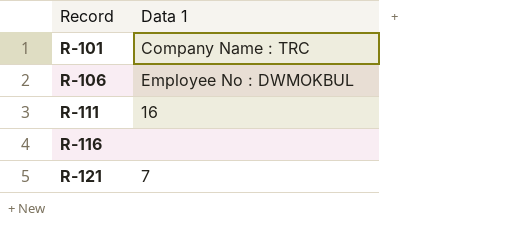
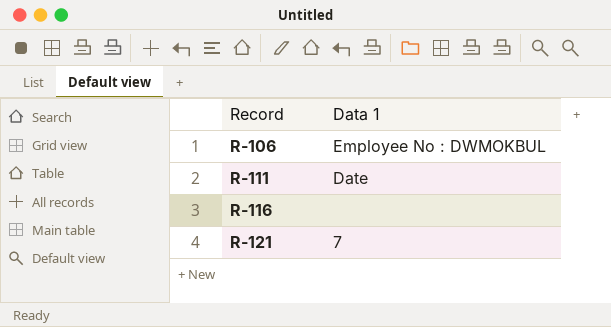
row R-101: Company Name : TRC -> none
R-111 | Data 1: 16 -> Date

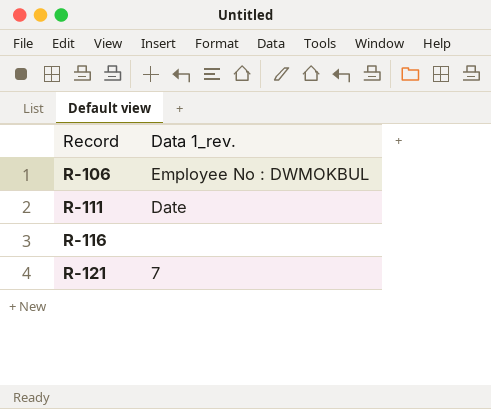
column name: Data 1 -> Data 1_rev.

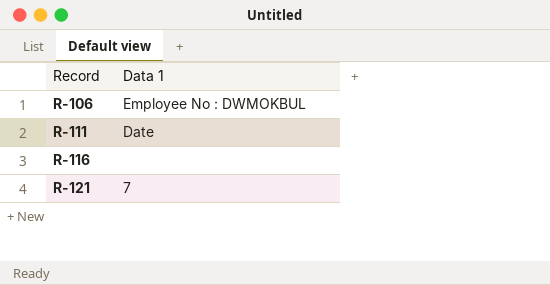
column name: Data 1_rev. -> Data 1

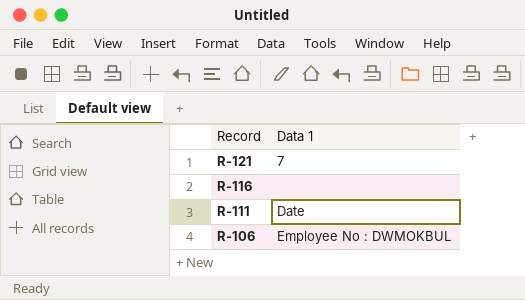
row order: Record ascending -> Record descending

